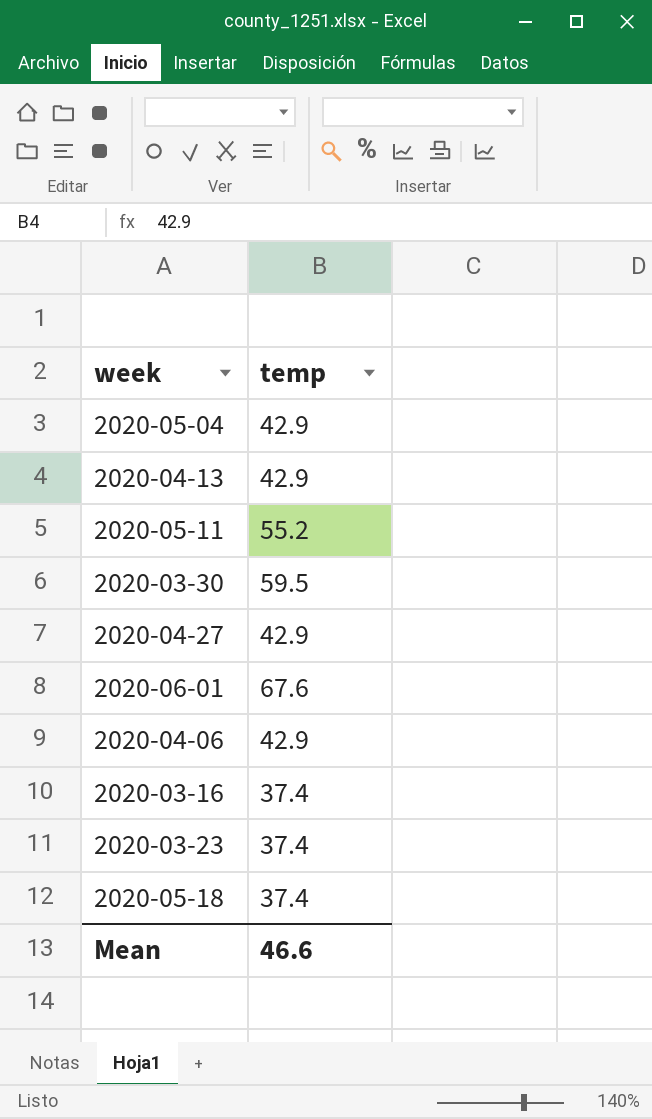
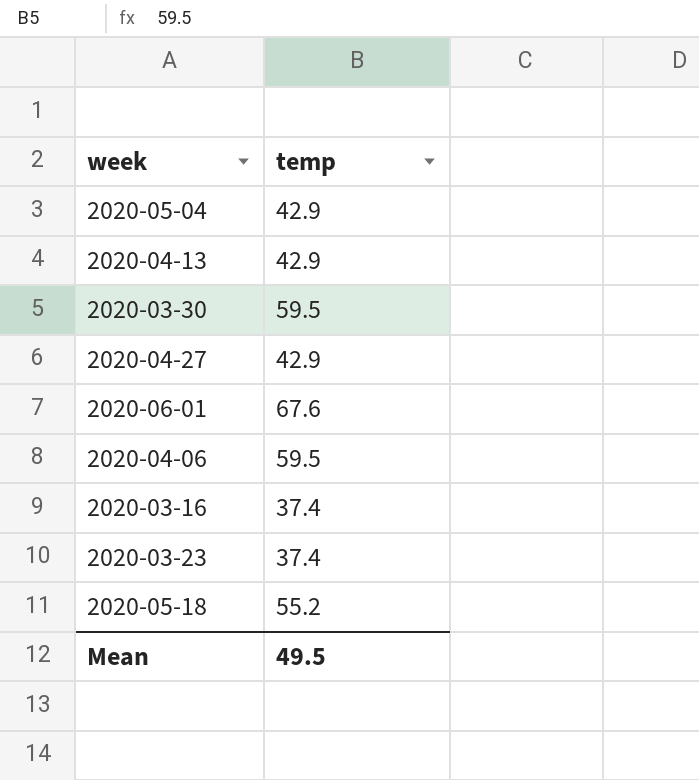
row 2020-05-11: 55.2 -> none
2020-04-06 | temp: 42.9 -> 59.5
2020-05-18 | temp: 37.4 -> 55.2
Mean | temp: 46.6 -> 49.5

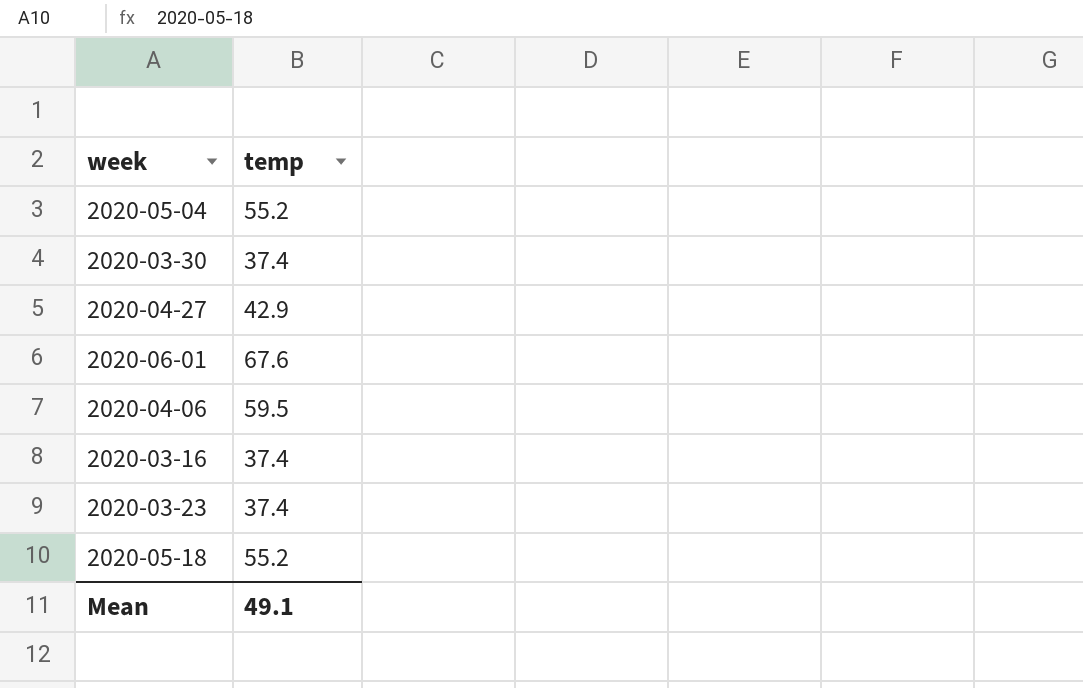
row 2020-04-13: 42.9 -> none
2020-05-04 | temp: 42.9 -> 55.2
2020-03-30 | temp: 59.5 -> 37.4
Mean | temp: 49.5 -> 49.1

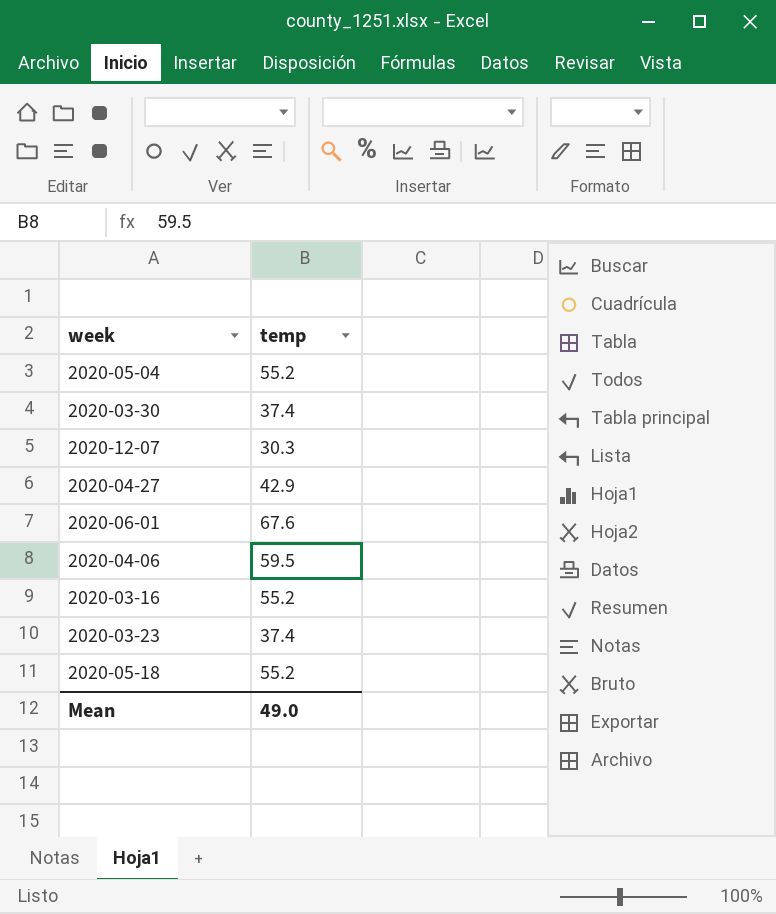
row 2020-12-07: none -> 30.3
2020-03-16 | temp: 37.4 -> 55.2
Mean | temp: 49.1 -> 49.0

